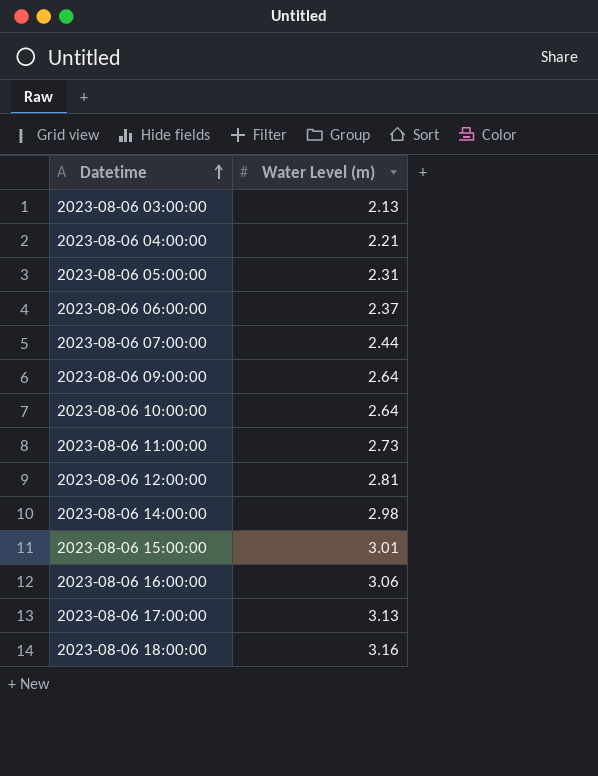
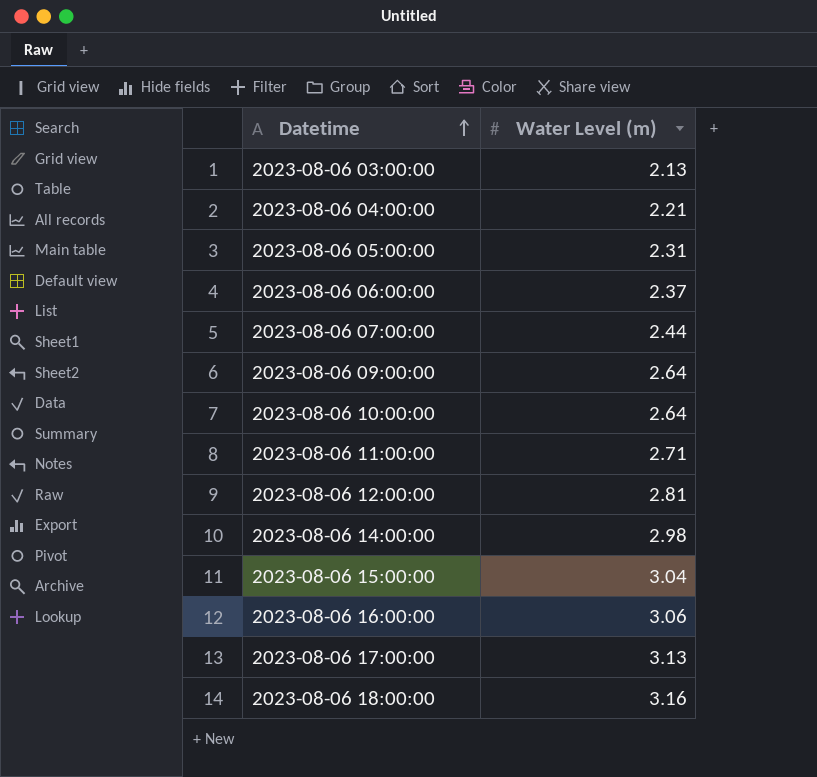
2023-08-06 11:00:00 | Water Level (m): 2.73 -> 2.71
2023-08-06 15:00:00 | Water Level (m): 3.01 -> 3.04

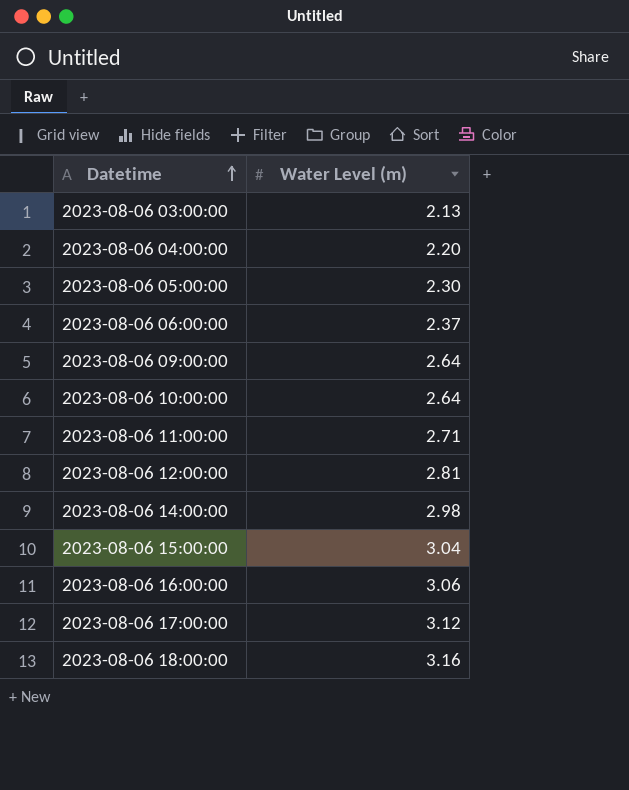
row 2023-08-06 07:00:00: 2.44 -> none
2023-08-06 04:00:00 | Water Level (m): 2.21 -> 2.20
2023-08-06 05:00:00 | Water Level (m): 2.31 -> 2.30
2023-08-06 17:00:00 | Water Level (m): 3.13 -> 3.12

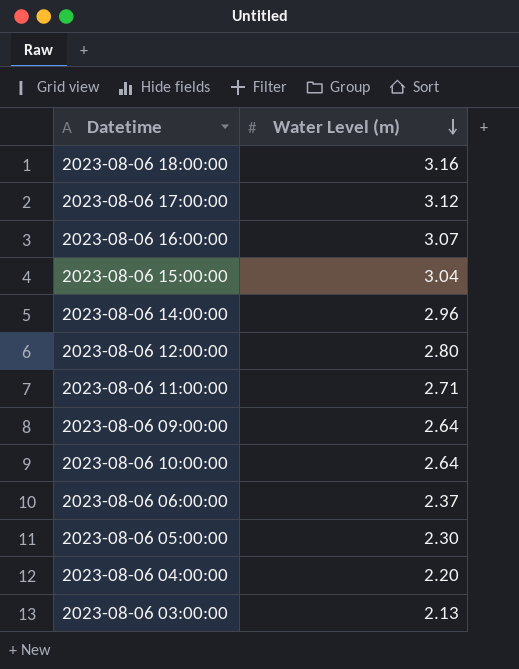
row order: Datetime ascending -> Water Level (m) descending
2023-08-06 16:00:00 | Water Level (m): 3.06 -> 3.07
2023-08-06 14:00:00 | Water Level (m): 2.98 -> 2.96
2023-08-06 12:00:00 | Water Level (m): 2.81 -> 2.80

